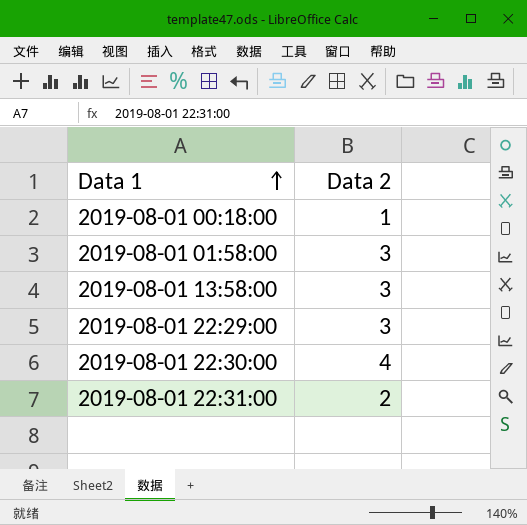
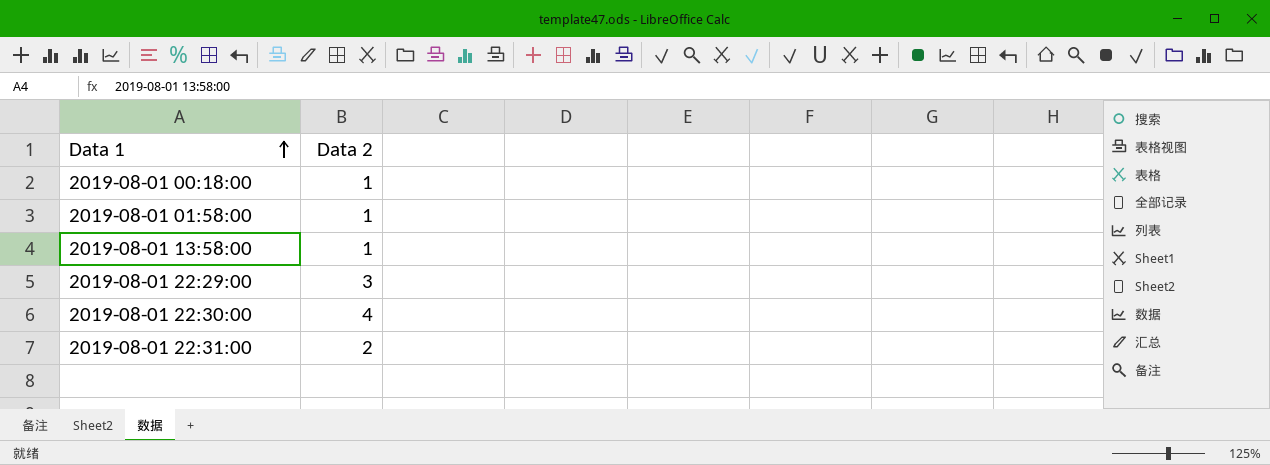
2019-08-01 01:58:00 | Data 2: 3 -> 1
2019-08-01 13:58:00 | Data 2: 3 -> 1

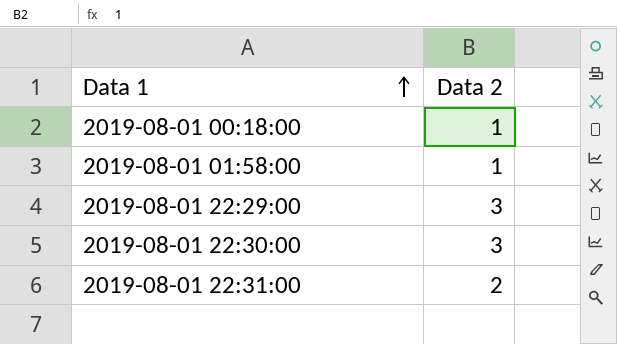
row 2019-08-01 13:58:00: 1 -> none
2019-08-01 22:30:00 | Data 2: 4 -> 3

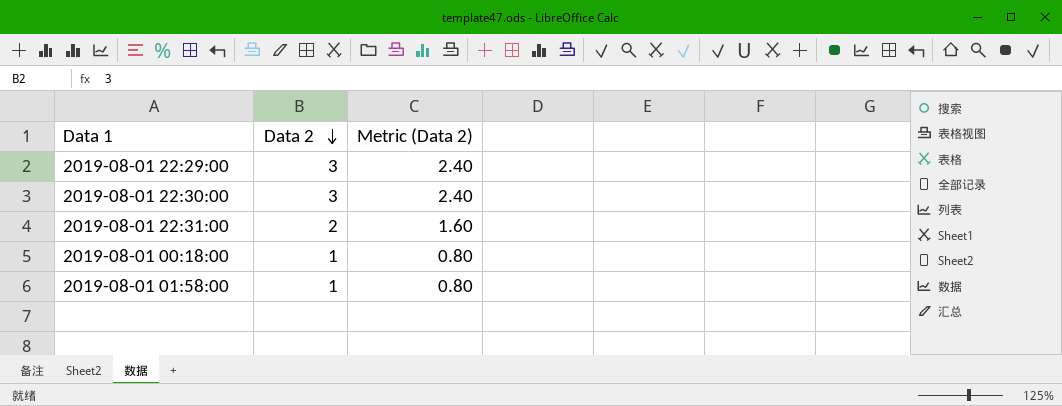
row order: Data 1 ascending -> Data 2 descending
column Metric (Data 2) | formula: none -> [Data 2] * 0.8

